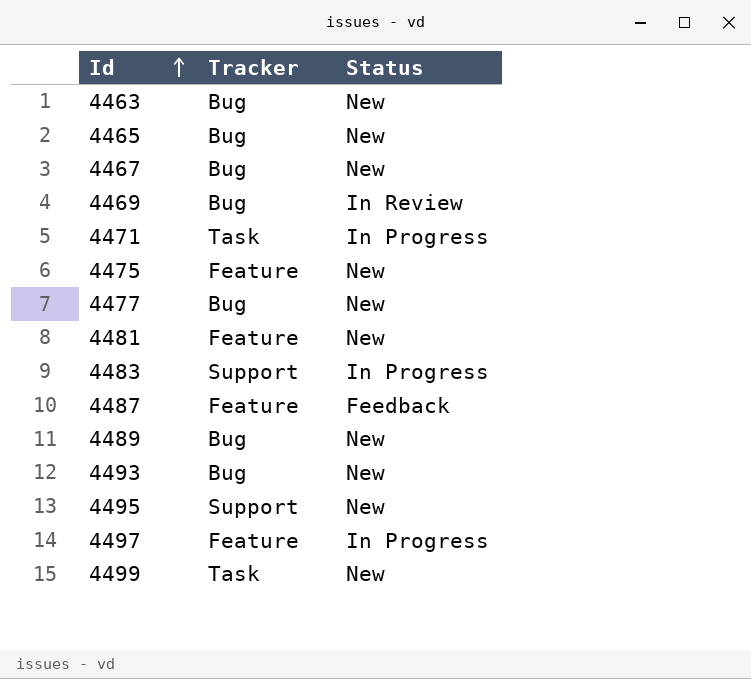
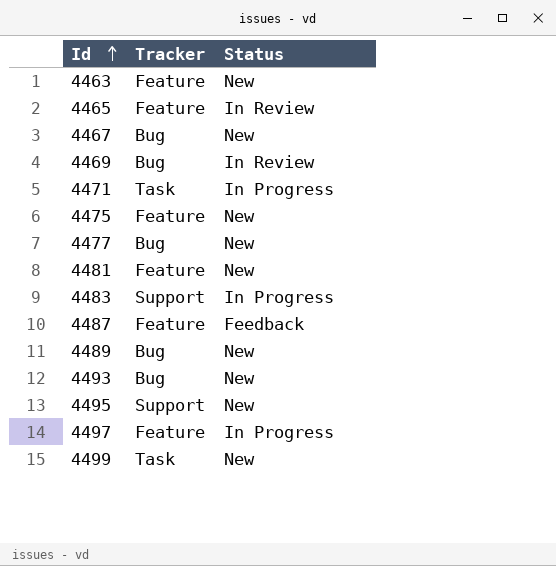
4463 | Tracker: Bug -> Feature
4465 | Tracker: Bug -> Feature
4465 | Status: New -> In Review

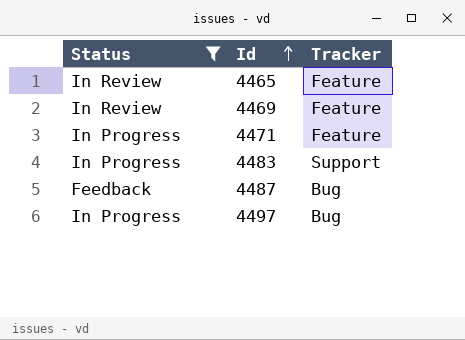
filter: none -> Status != New
column Status | position: 3 -> 1
4469 | Tracker: Bug -> Feature
4471 | Tracker: Task -> Feature
4487 | Tracker: Feature -> Bug
4497 | Tracker: Feature -> Bug

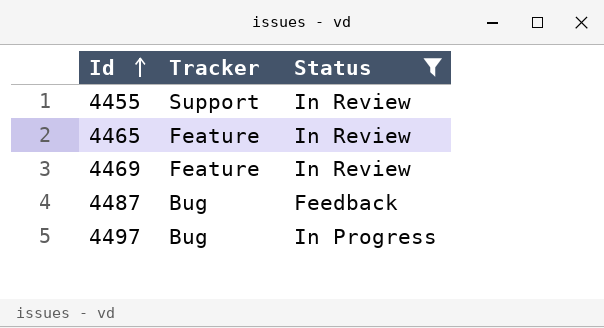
column Status | position: 1 -> 3
row 4471: In Progress | Feature -> none
row 4483: In Progress | Support -> none
row 4455: none -> Support | In Review

